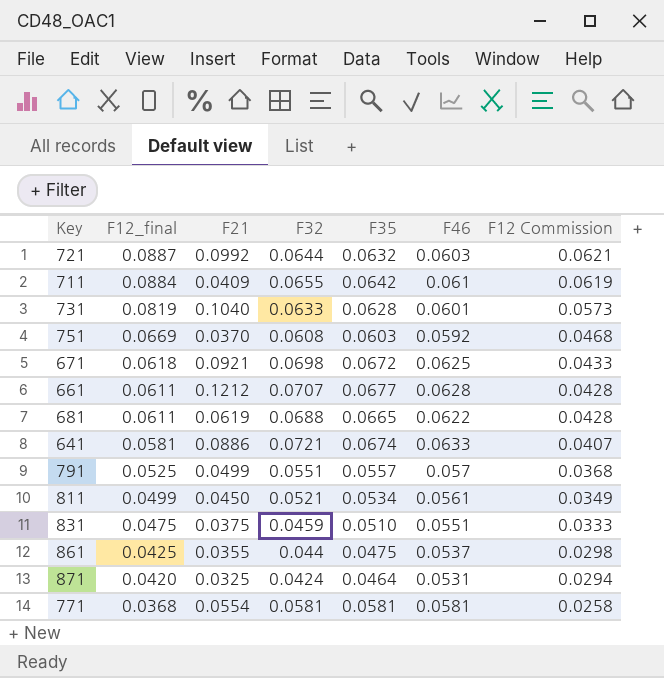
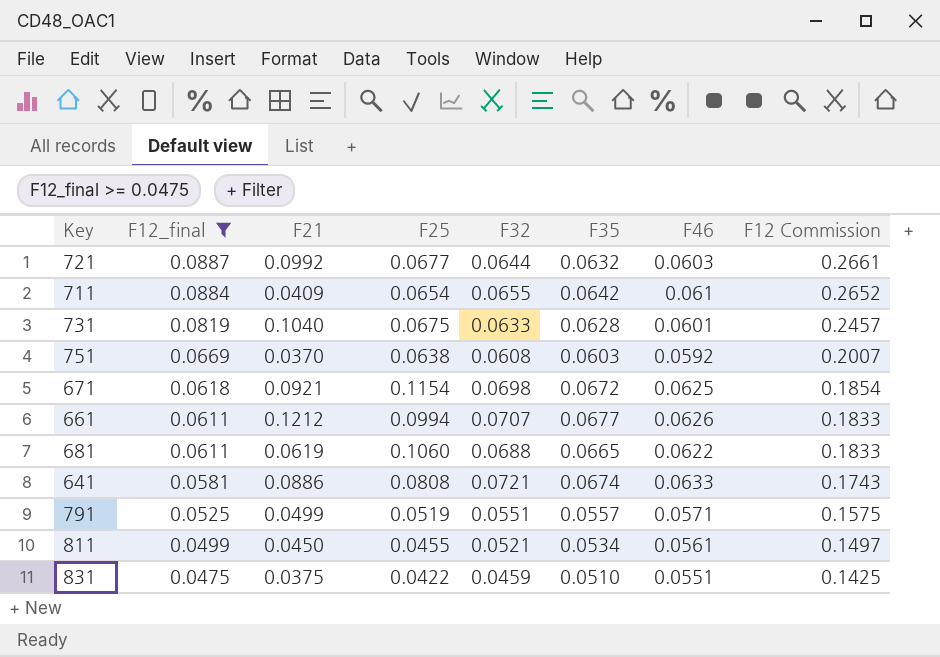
filter: none -> F12_final >= 0.0475
column F25 | position: none -> 4
column F12 Commission | formula: [F12_final] * 0.7 -> [F12_final] * 3
661 | F46: 0.0628 -> 0.0626
791 | F46: 0.057 -> 0.0571

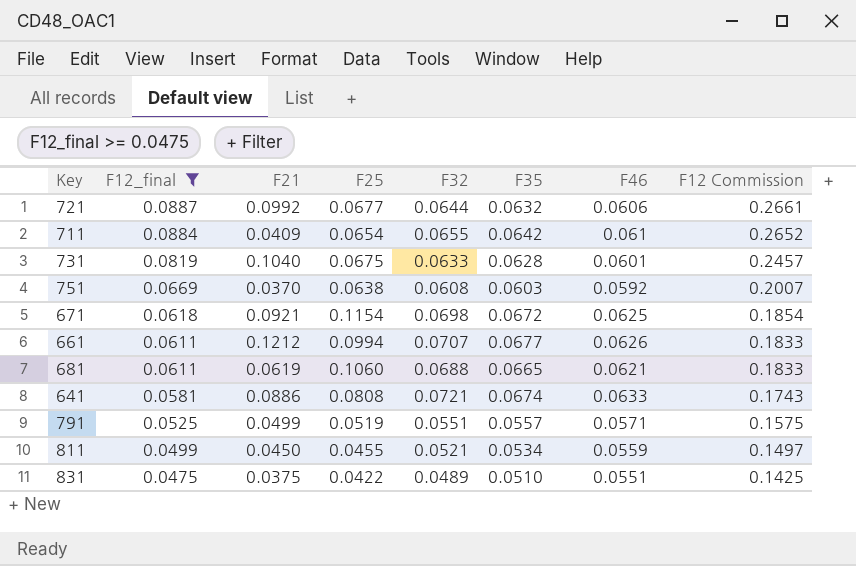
721 | F46: 0.0603 -> 0.0606
681 | F46: 0.0622 -> 0.0621
811 | F46: 0.0561 -> 0.0559
831 | F32: 0.0459 -> 0.0489

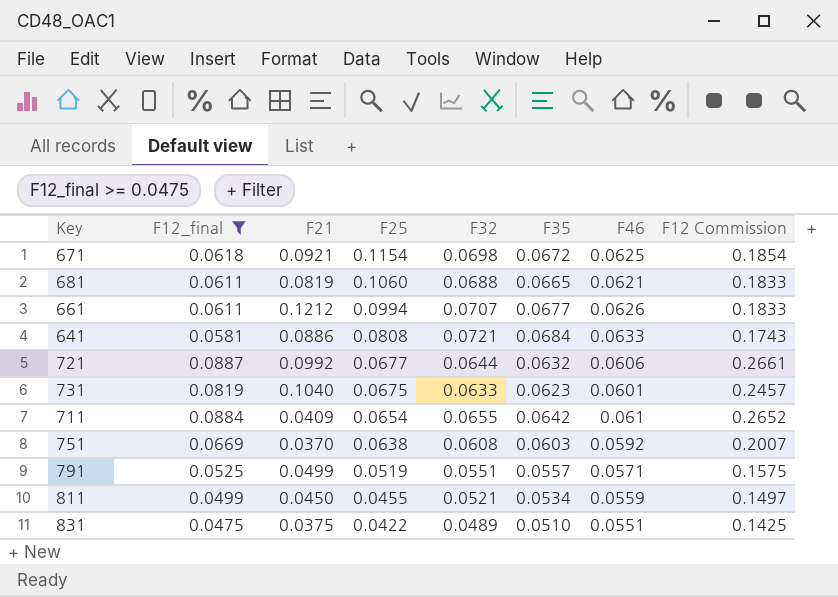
row order: F12_final descending -> F25 descending
681 | F21: 0.0619 -> 0.0819
641 | F35: 0.0674 -> 0.0684
731 | F35: 0.0628 -> 0.0623

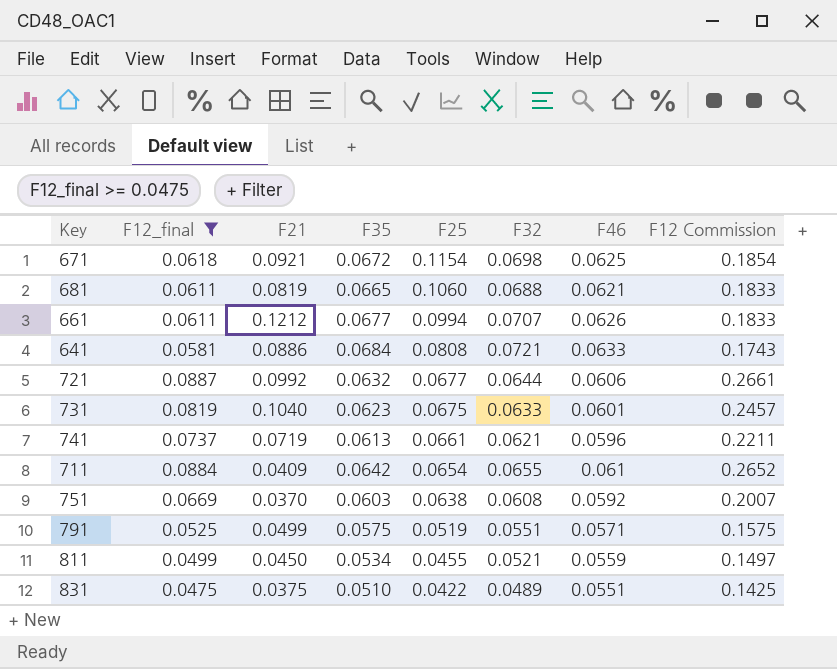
column F35 | position: 6 -> 4
row 741: none -> 0.0737 | 0.0719 | 0.0613 | 0.0661 | 0.0621 | 0.0596 | 0.2211
791 | F35: 0.0557 -> 0.0575

